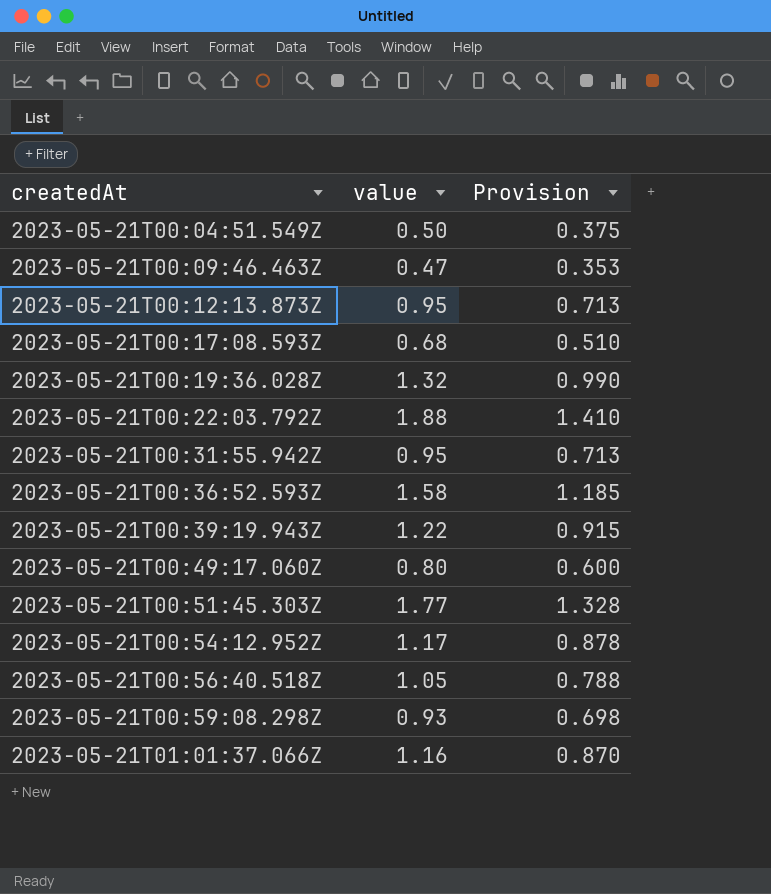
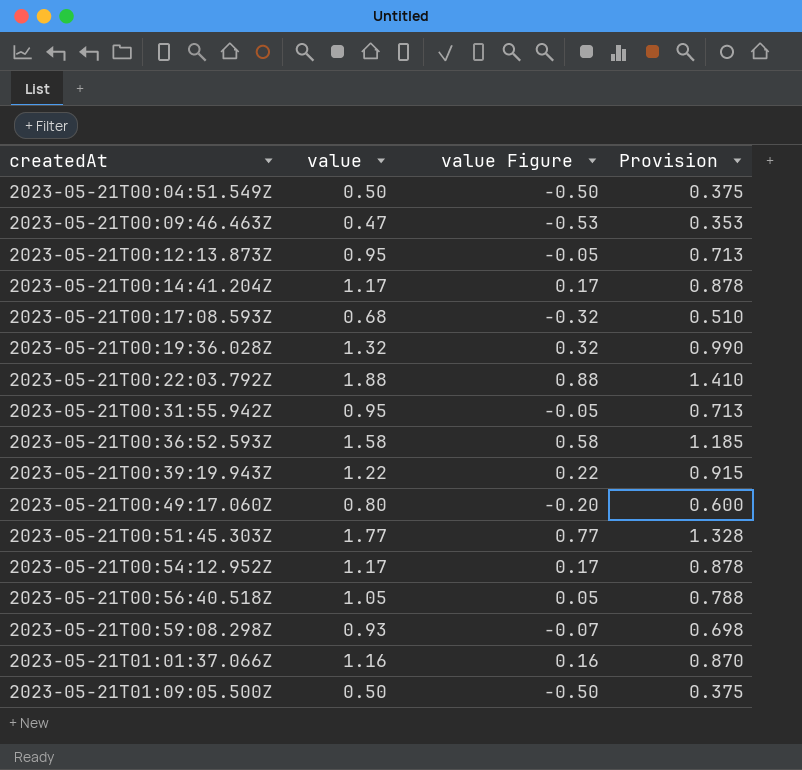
column value Figure | formula: none -> [value] - 1
row 2023-05-21T00:14:41.204Z: none -> 1.17 | 0.17 | 0.878
row 2023-05-21T01:09:05.500Z: none -> 0.50 | -0.50 | 0.375

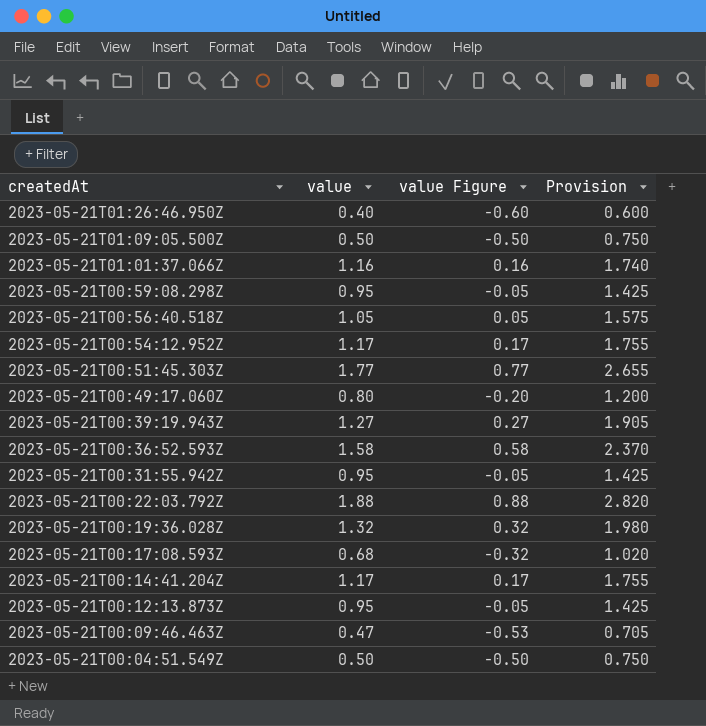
row order: createdAt ascending -> createdAt descending
column Provision | formula: [value] * 0.75 -> [value] * 1.5
row 2023-05-21T01:26:46.950Z: none -> 0.40 | -0.60 | 0.600
2023-05-21T00:59:08.298Z | value: 0.93 -> 0.95
2023-05-21T00:59:08.298Z | value Figure: -0.07 -> -0.05
2023-05-21T00:39:19.943Z | value: 1.22 -> 1.27
2023-05-21T00:39:19.943Z | value Figure: 0.22 -> 0.27

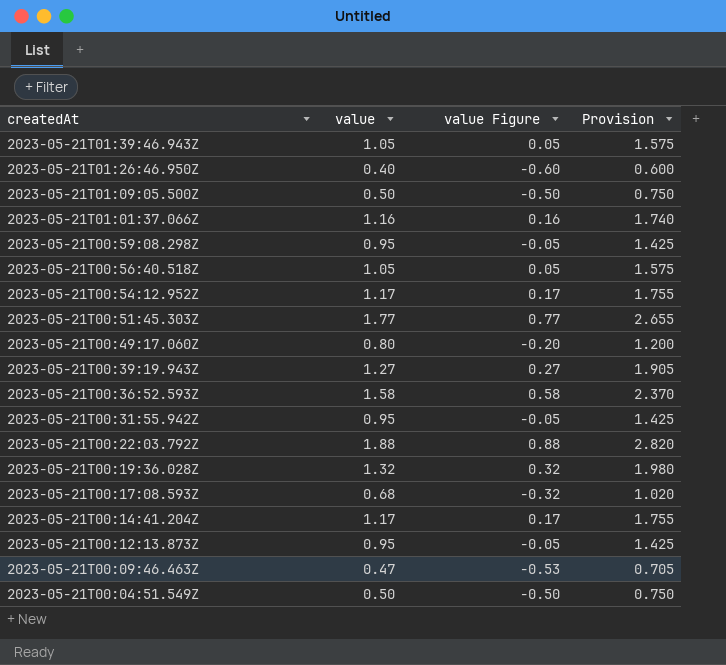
row 2023-05-21T01:39:46.943Z: none -> 1.05 | 0.05 | 1.575

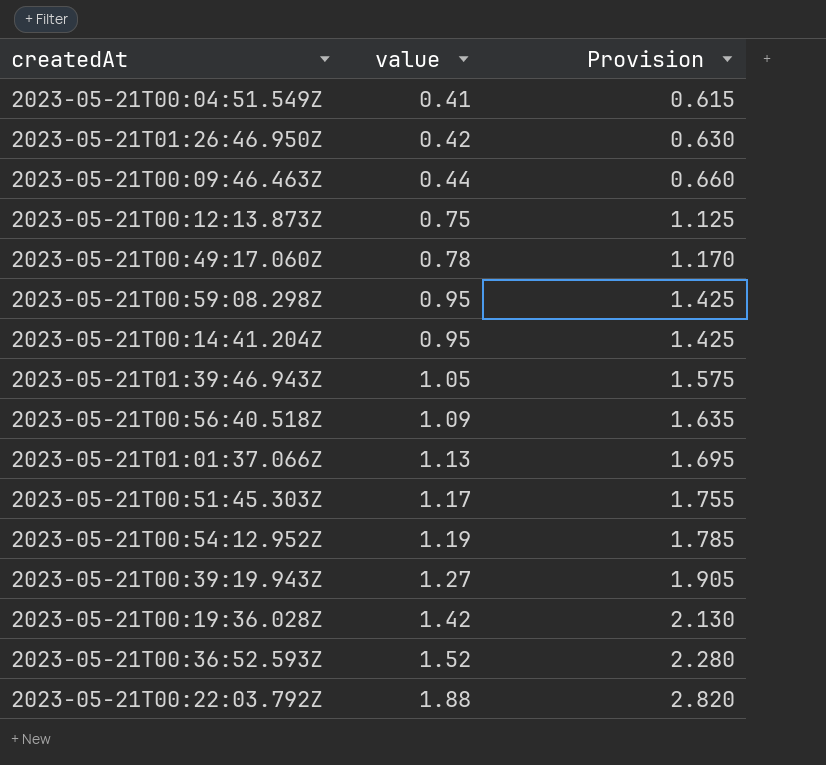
row order: createdAt descending -> value ascending
column value Figure | formula: [value] - 1 -> none
row 2023-05-21T01:09:05.500Z: 0.50 | -0.50 | 0.750 -> none
row 2023-05-21T00:31:55.942Z: 0.95 | -0.05 | 1.425 -> none
row 2023-05-21T00:17:08.593Z: 0.68 | -0.32 | 1.020 -> none
2023-05-21T00:04:51.549Z | value: 0.50 -> 0.41
2023-05-21T00:04:51.549Z | Provision: 0.750 -> 0.615
2023-05-21T01:26:46.950Z | value: 0.40 -> 0.42
2023-05-21T01:26:46.950Z | Provision: 0.600 -> 0.630
2023-05-21T00:09:46.463Z | value: 0.47 -> 0.44
2023-05-21T00:09:46.463Z | Provision: 0.705 -> 0.660
2023-05-21T00:12:13.873Z | value: 0.95 -> 0.75
2023-05-21T00:12:13.873Z | Provision: 1.425 -> 1.125
2023-05-21T00:49:17.060Z | value: 0.80 -> 0.78
2023-05-21T00:49:17.060Z | Provision: 1.200 -> 1.170
2023-05-21T00:14:41.204Z | value: 1.17 -> 0.95
2023-05-21T00:14:41.204Z | Provision: 1.755 -> 1.425
2023-05-21T00:56:40.518Z | value: 1.05 -> 1.09
2023-05-21T00:56:40.518Z | Provision: 1.575 -> 1.635
2023-05-21T01:01:37.066Z | value: 1.16 -> 1.13
2023-05-21T01:01:37.066Z | Provision: 1.740 -> 1.695
2023-05-21T00:51:45.303Z | value: 1.77 -> 1.17
2023-05-21T00:51:45.303Z | Provision: 2.655 -> 1.755
2023-05-21T00:54:12.952Z | value: 1.17 -> 1.19
2023-05-21T00:54:12.952Z | Provision: 1.755 -> 1.785
2023-05-21T00:19:36.028Z | value: 1.32 -> 1.42
2023-05-21T00:19:36.028Z | Provision: 1.980 -> 2.130
2023-05-21T00:36:52.593Z | value: 1.58 -> 1.52
2023-05-21T00:36:52.593Z | Provision: 2.370 -> 2.280

